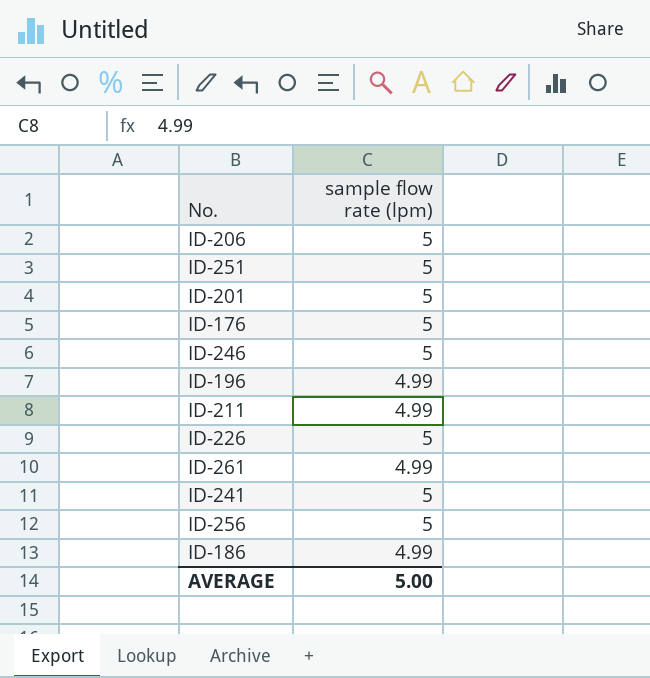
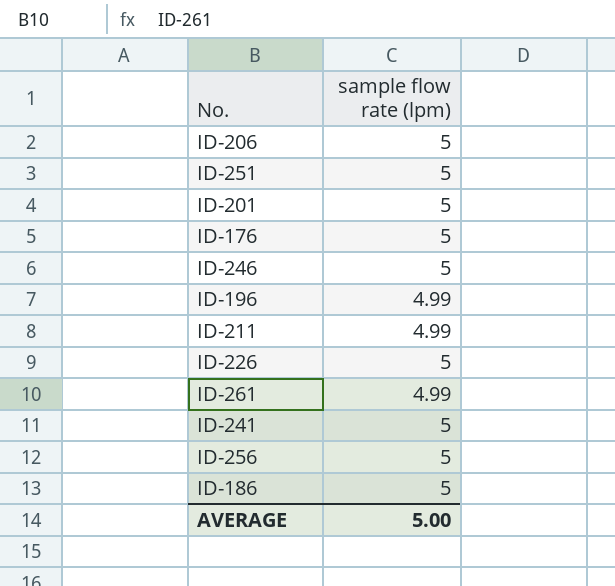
ID-186 | sample flow rate (lpm): 4.99 -> 5

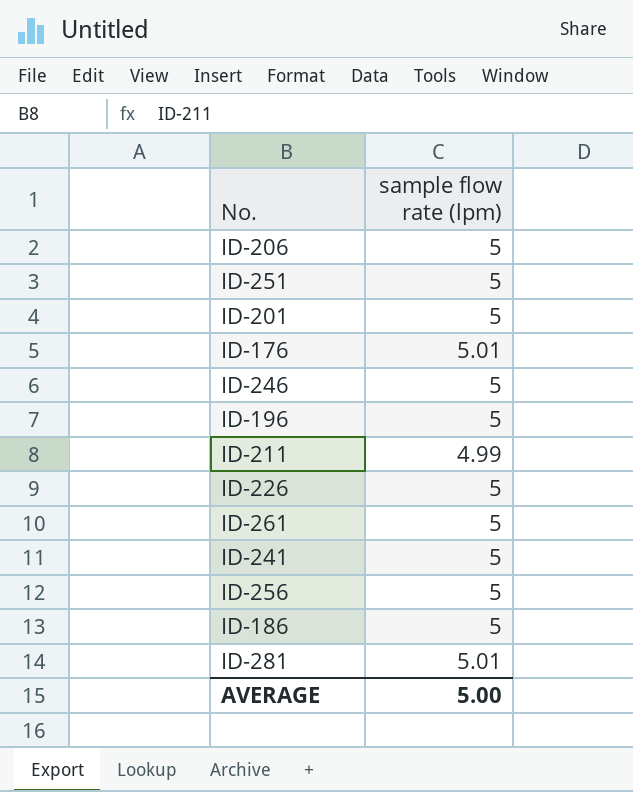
ID-176 | sample flow rate (lpm): 5 -> 5.01
ID-196 | sample flow rate (lpm): 4.99 -> 5
ID-261 | sample flow rate (lpm): 4.99 -> 5
row ID-281: none -> 5.01

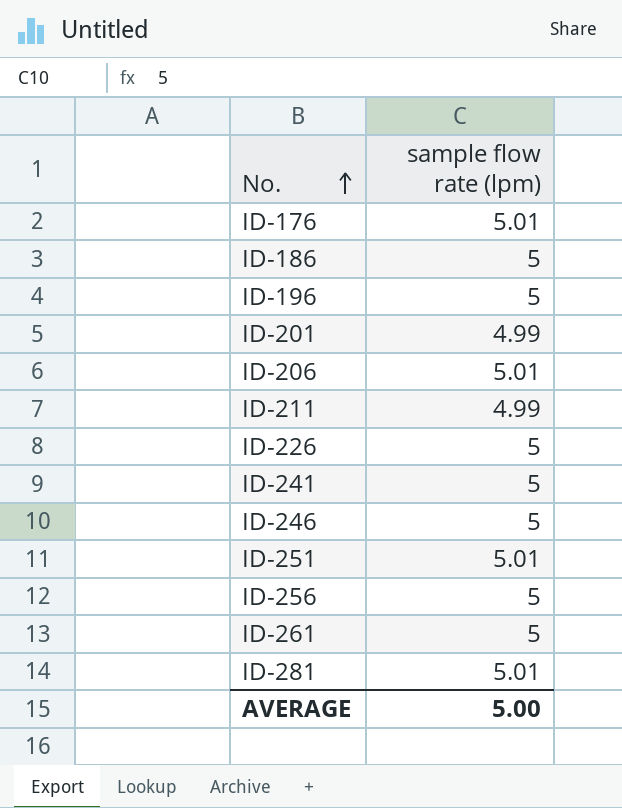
row order: none -> No. ascending
ID-201 | sample flow rate (lpm): 5 -> 4.99
ID-206 | sample flow rate (lpm): 5 -> 5.01
ID-251 | sample flow rate (lpm): 5 -> 5.01

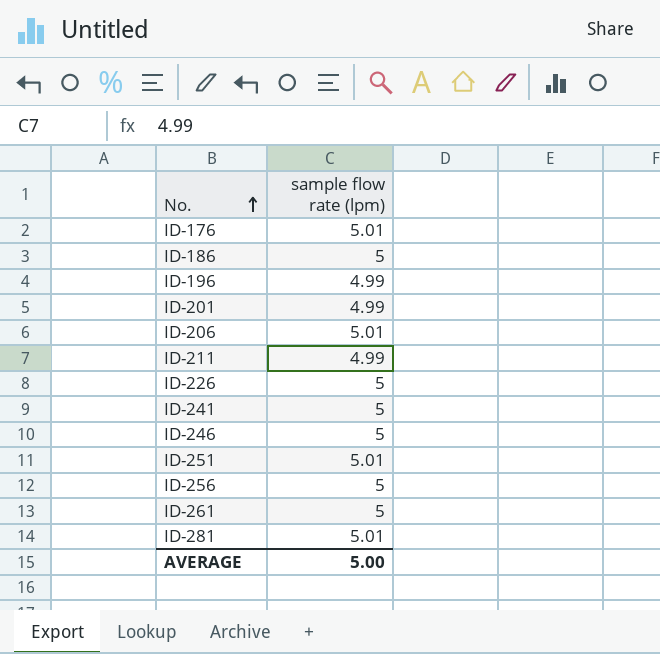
ID-196 | sample flow rate (lpm): 5 -> 4.99

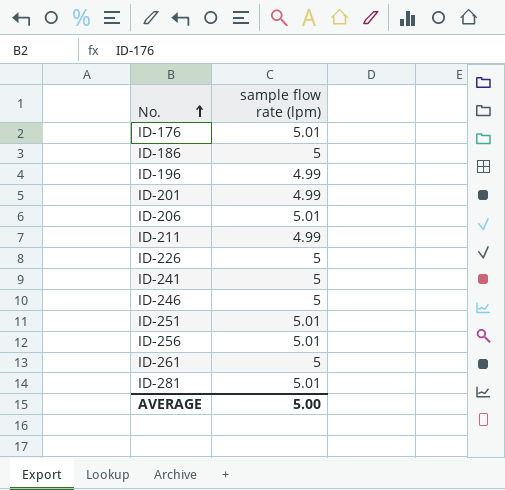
ID-256 | sample flow rate (lpm): 5 -> 5.01

